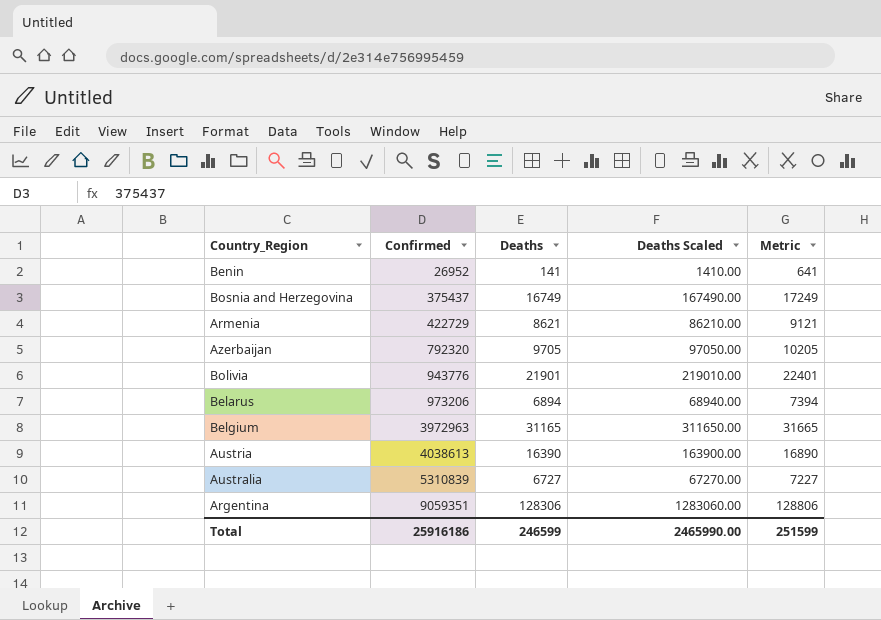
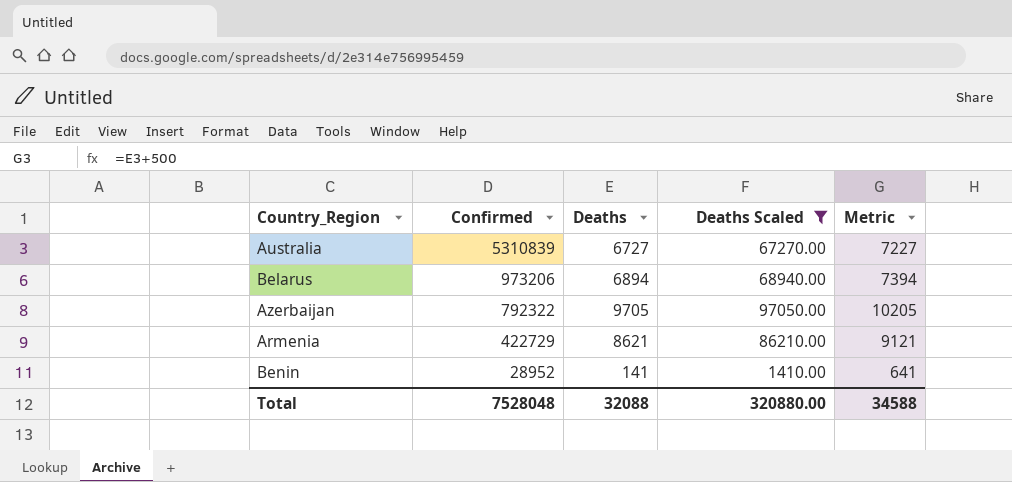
filter: none -> Deaths Scaled <= 97050.00
row order: Confirmed ascending -> Confirmed descending
Azerbaijan | Confirmed: 792320 -> 792322
Benin | Confirmed: 26952 -> 28952
Total | Confirmed: 25916186 -> 7528048
Total | Deaths: 246599 -> 32088
Total | Deaths Scaled: 2465990.00 -> 320880.00
Total | Metric: 251599 -> 34588

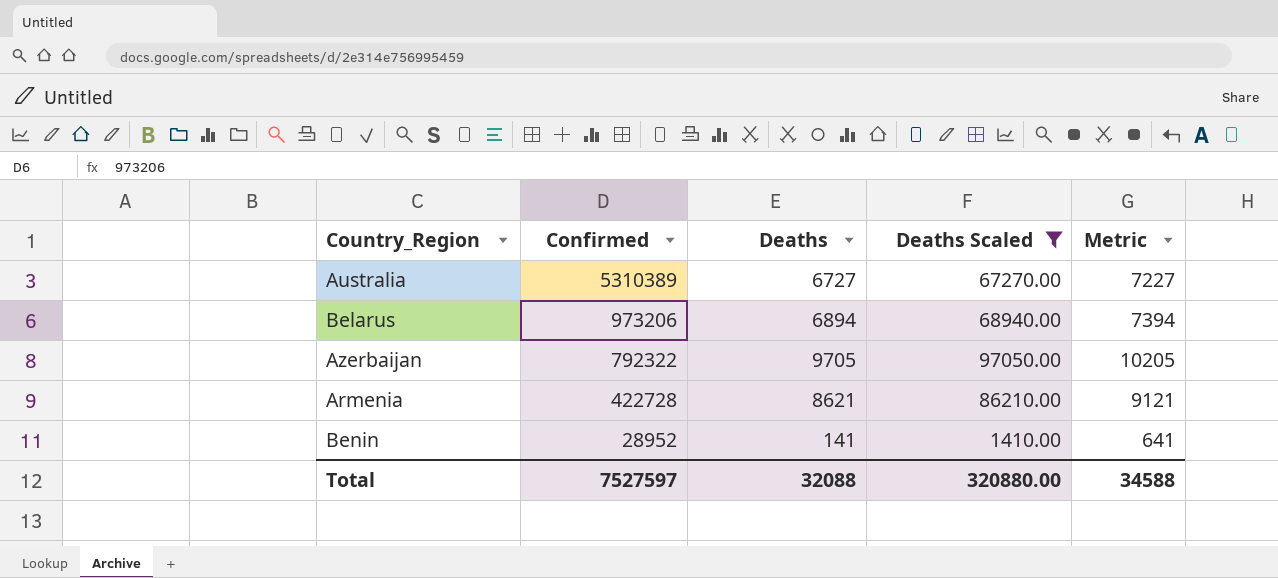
Australia | Confirmed: 5310839 -> 5310389
Armenia | Confirmed: 422729 -> 422728
Total | Confirmed: 7528048 -> 7527597

